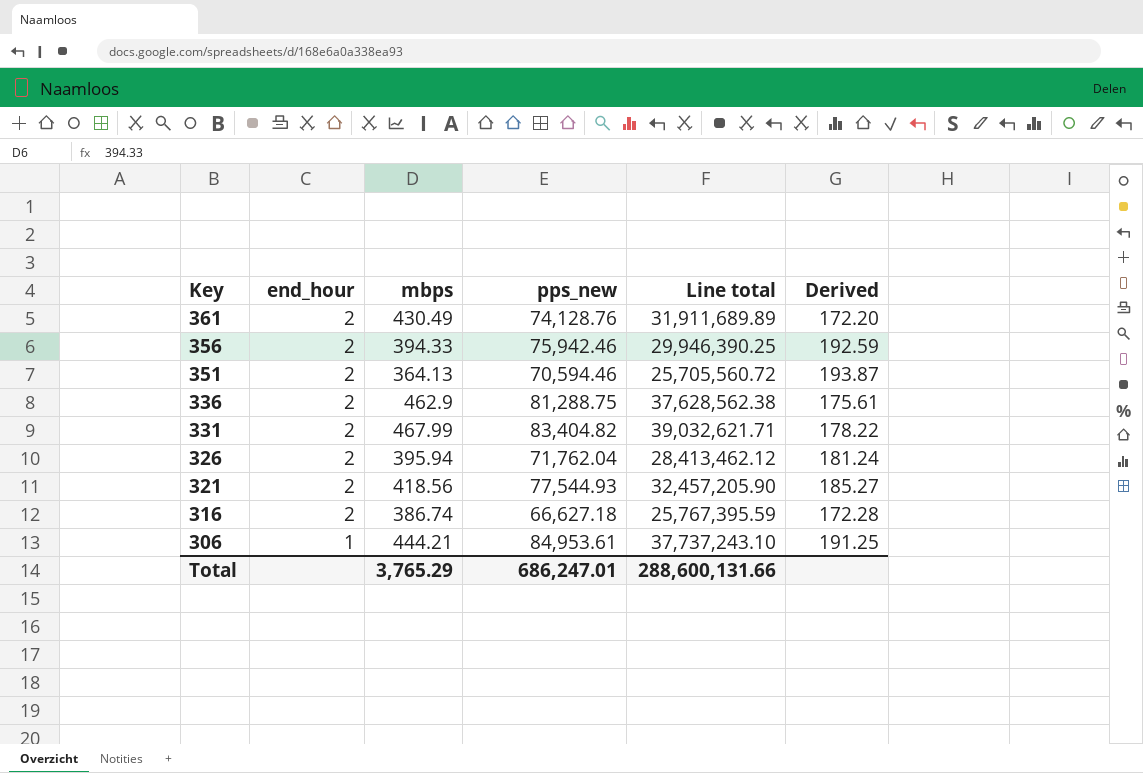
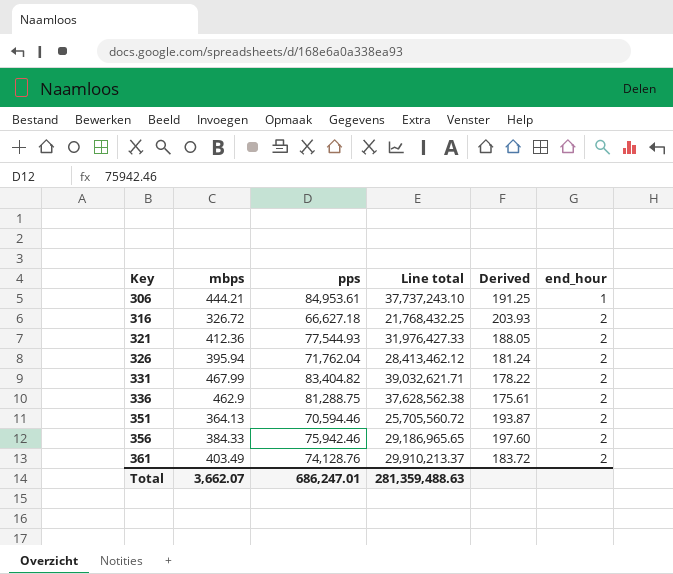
row order: Key descending -> Key ascending
column name: pps_new -> pps
column end_hour | position: 2 -> 6
316 | mbps: 386.74 -> 326.72
316 | Line total: 25,767,395.59 -> 21,768,432.25
316 | Derived: 172.28 -> 203.93
321 | mbps: 418.56 -> 412.36
321 | Line total: 32,457,205.90 -> 31,976,427.33
321 | Derived: 185.27 -> 188.05
356 | mbps: 394.33 -> 384.33
356 | Line total: 29,946,390.25 -> 29,186,965.65
356 | Derived: 192.59 -> 197.60
361 | mbps: 430.49 -> 403.49
361 | Line total: 31,911,689.89 -> 29,910,213.37
361 | Derived: 172.20 -> 183.72
Total | mbps: 3,765.29 -> 3,662.07
Total | Line total: 288,600,131.66 -> 281,359,488.63

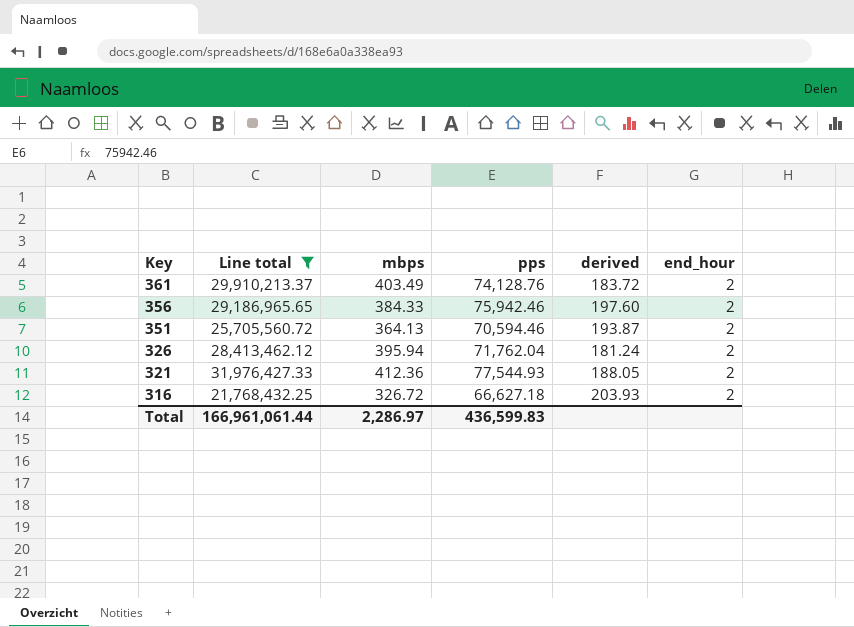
filter: none -> Line total <= 31,976,427.33
row order: Key ascending -> Key descending
column Line total | position: 4 -> 2
column name: Derived -> derived
Total | Line total: 281,359,488.63 -> 166,961,061.44
Total | mbps: 3,662.07 -> 2,286.97
Total | pps: 686,247.01 -> 436,599.83

